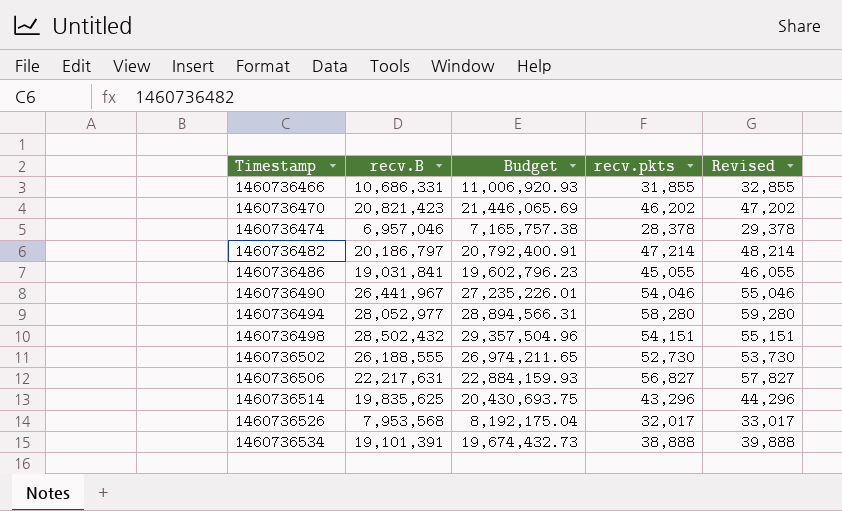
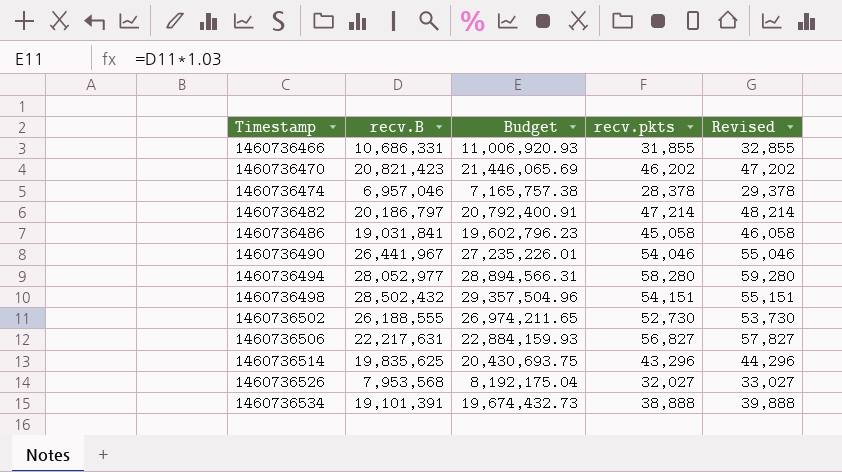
1460736486 | recv.pkts: 45,055 -> 45,058
1460736486 | Revised: 46,055 -> 46,058
1460736526 | recv.pkts: 32,017 -> 32,027
1460736526 | Revised: 33,017 -> 33,027

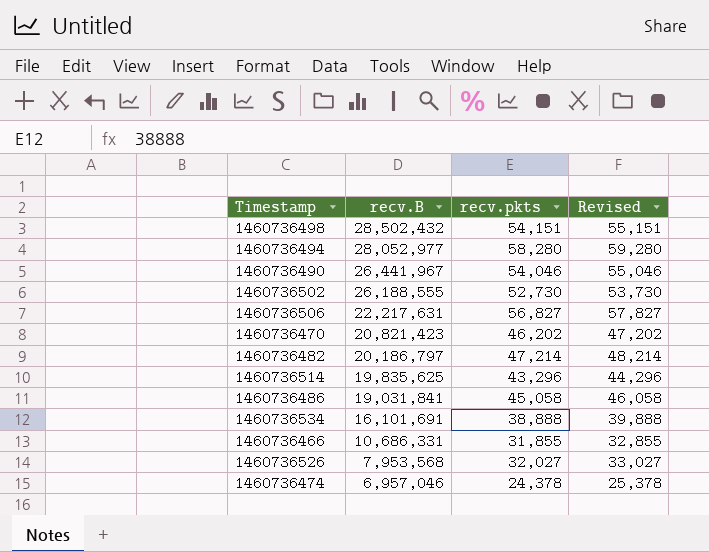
row order: Timestamp ascending -> recv.B descending
column Budget | formula: [recv.B] * 1.03 -> none
1460736534 | recv.B: 19,101,391 -> 16,101,691
1460736474 | recv.pkts: 28,378 -> 24,378
1460736474 | Revised: 29,378 -> 25,378

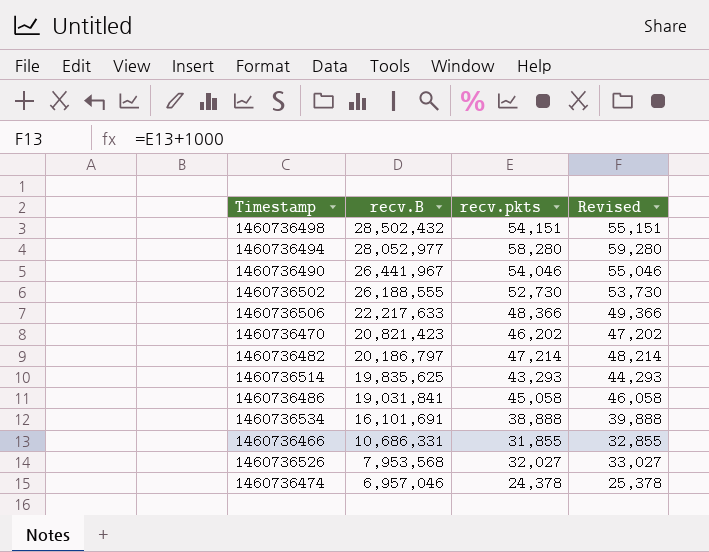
1460736506 | recv.B: 22,217,631 -> 22,217,633
1460736506 | recv.pkts: 56,827 -> 48,366
1460736506 | Revised: 57,827 -> 49,366
1460736514 | recv.pkts: 43,296 -> 43,293
1460736514 | Revised: 44,296 -> 44,293

